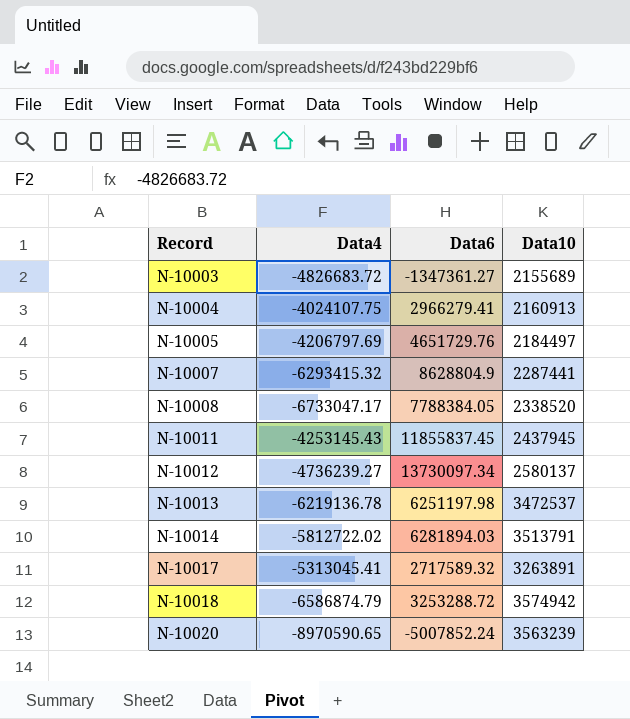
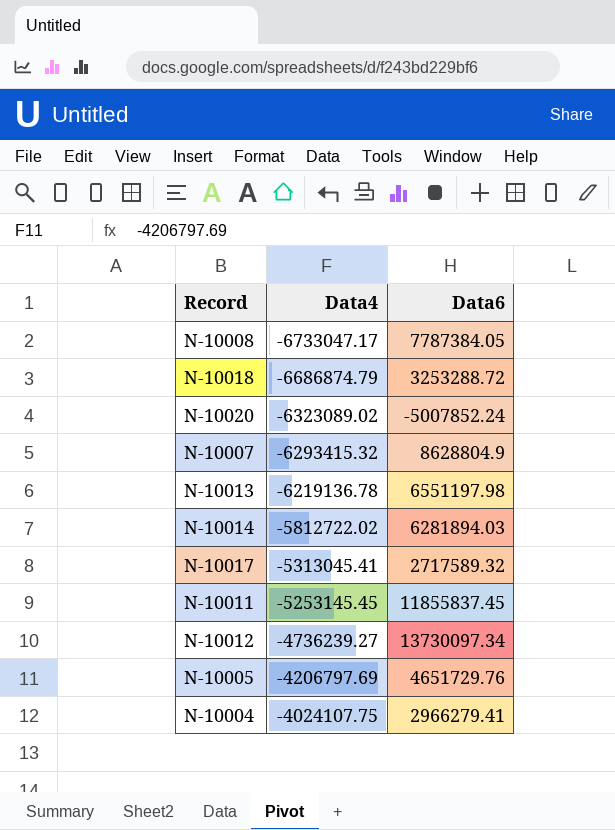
row order: Record ascending -> Data4 ascending
column Data10 | position: 4 -> none
row N-10003: -4826683.72 | -1347361.27 | 2155689 -> none
N-10008 | Data6: 7788384.05 -> 7787384.05
N-10018 | Data4: -6586874.79 -> -6686874.79
N-10020 | Data4: -8970590.65 -> -6323089.02
N-10013 | Data6: 6251197.98 -> 6551197.98
N-10011 | Data4: -4253145.43 -> -5253145.45

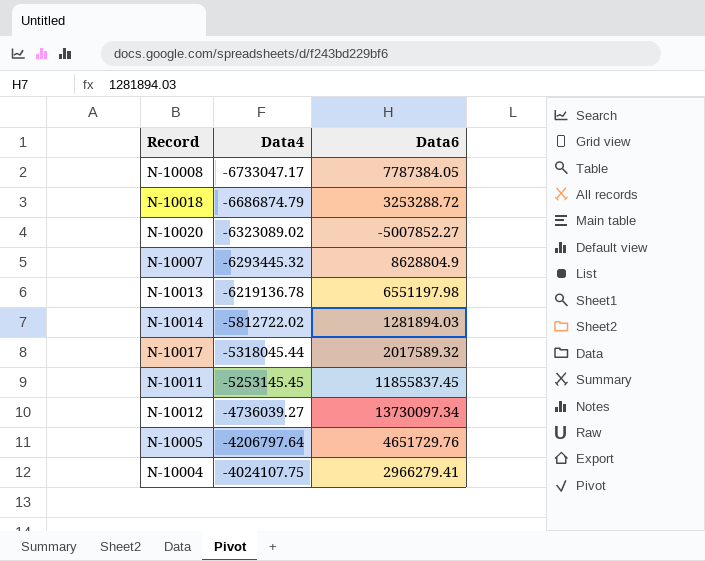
N-10020 | Data6: -5007852.24 -> -5007852.27
N-10007 | Data4: -6293415.32 -> -6293445.32
N-10014 | Data6: 6281894.03 -> 1281894.03
N-10017 | Data4: -5313045.41 -> -5318045.44
N-10017 | Data6: 2717589.32 -> 2017589.32
N-10012 | Data4: -4736239.27 -> -4736039.27
N-10005 | Data4: -4206797.69 -> -4206797.64

